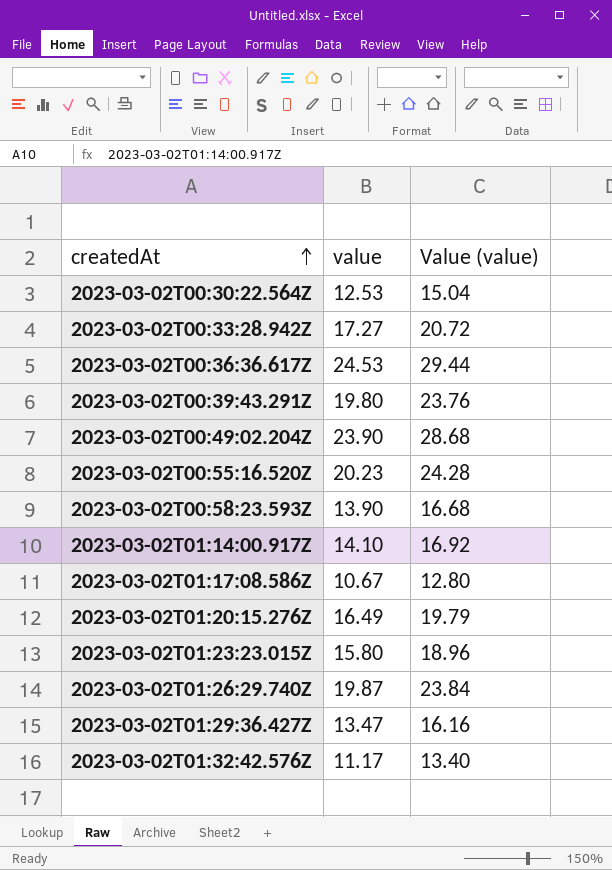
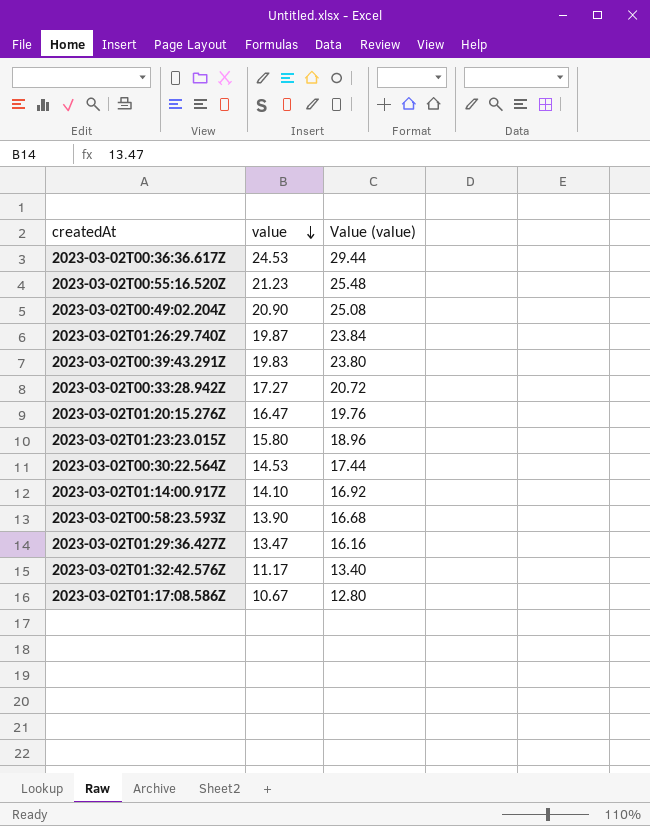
row order: createdAt ascending -> value descending
2023-03-02T00:55:16.520Z | value: 20.23 -> 21.23
2023-03-02T00:55:16.520Z | Value (value): 24.28 -> 25.48
2023-03-02T00:49:02.204Z | value: 23.90 -> 20.90
2023-03-02T00:49:02.204Z | Value (value): 28.68 -> 25.08
2023-03-02T00:39:43.291Z | value: 19.80 -> 19.83
2023-03-02T00:39:43.291Z | Value (value): 23.76 -> 23.80
2023-03-02T01:20:15.276Z | value: 16.49 -> 16.47
2023-03-02T01:20:15.276Z | Value (value): 19.79 -> 19.76
2023-03-02T00:30:22.564Z | value: 12.53 -> 14.53
2023-03-02T00:30:22.564Z | Value (value): 15.04 -> 17.44

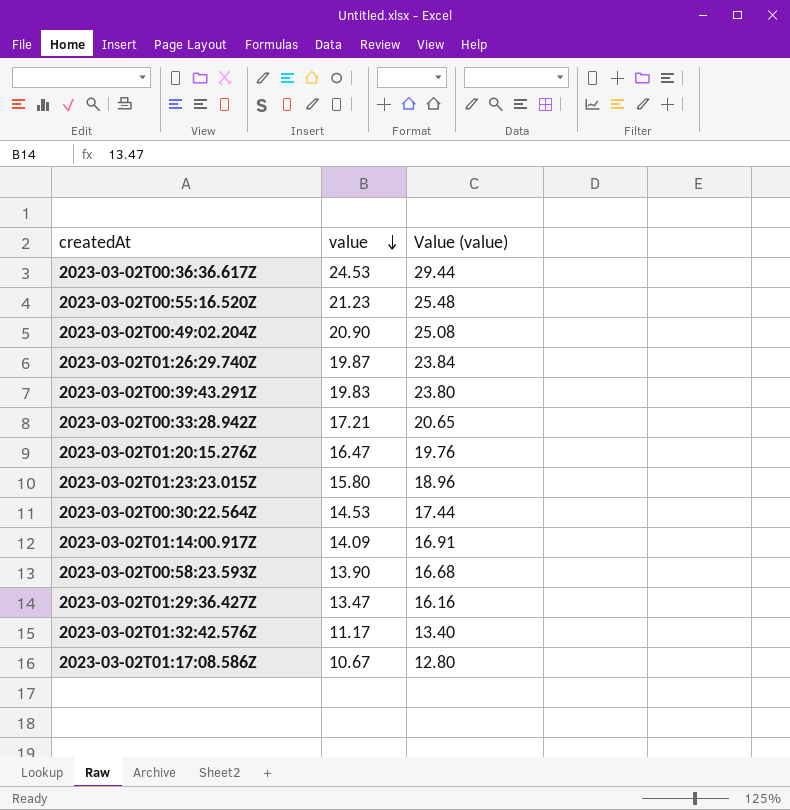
2023-03-02T00:33:28.942Z | value: 17.27 -> 17.21
2023-03-02T00:33:28.942Z | Value (value): 20.72 -> 20.65
2023-03-02T01:14:00.917Z | value: 14.10 -> 14.09
2023-03-02T01:14:00.917Z | Value (value): 16.92 -> 16.91

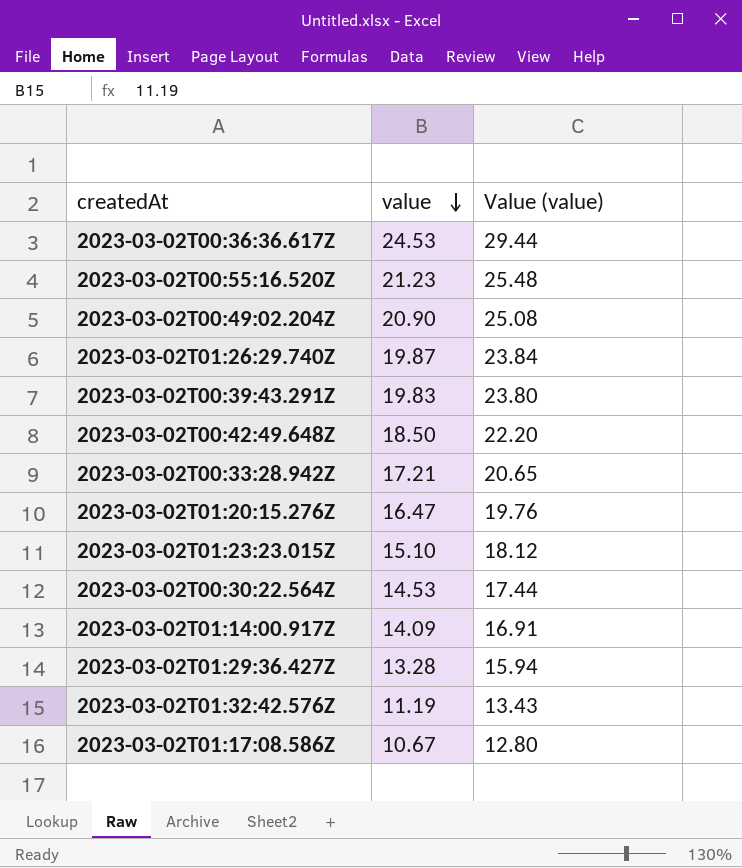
row 2023-03-02T00:58:23.593Z: 13.90 | 16.68 -> none
row 2023-03-02T00:42:49.648Z: none -> 18.50 | 22.20
2023-03-02T01:23:23.015Z | value: 15.80 -> 15.10
2023-03-02T01:23:23.015Z | Value (value): 18.96 -> 18.12
2023-03-02T01:29:36.427Z | value: 13.47 -> 13.28
2023-03-02T01:29:36.427Z | Value (value): 16.16 -> 15.94
2023-03-02T01:32:42.576Z | value: 11.17 -> 11.19
2023-03-02T01:32:42.576Z | Value (value): 13.40 -> 13.43

